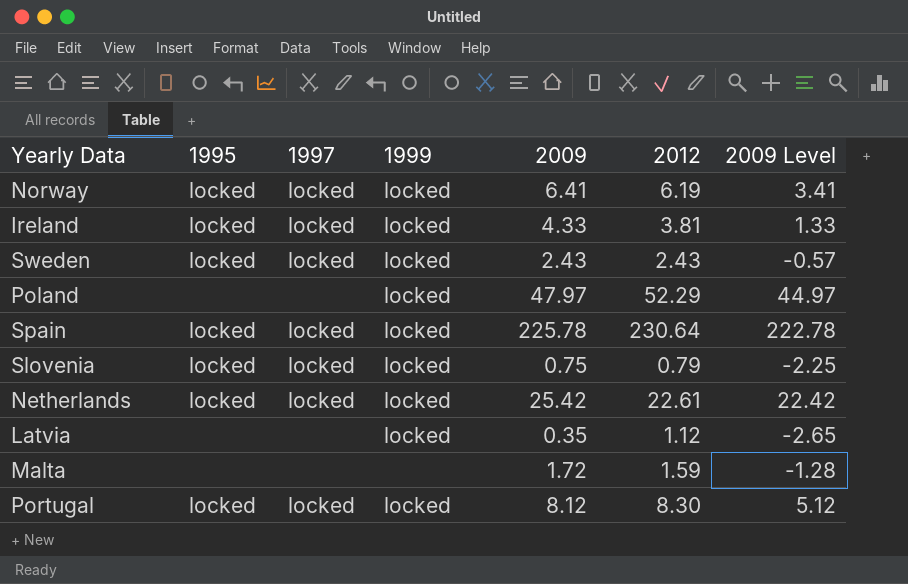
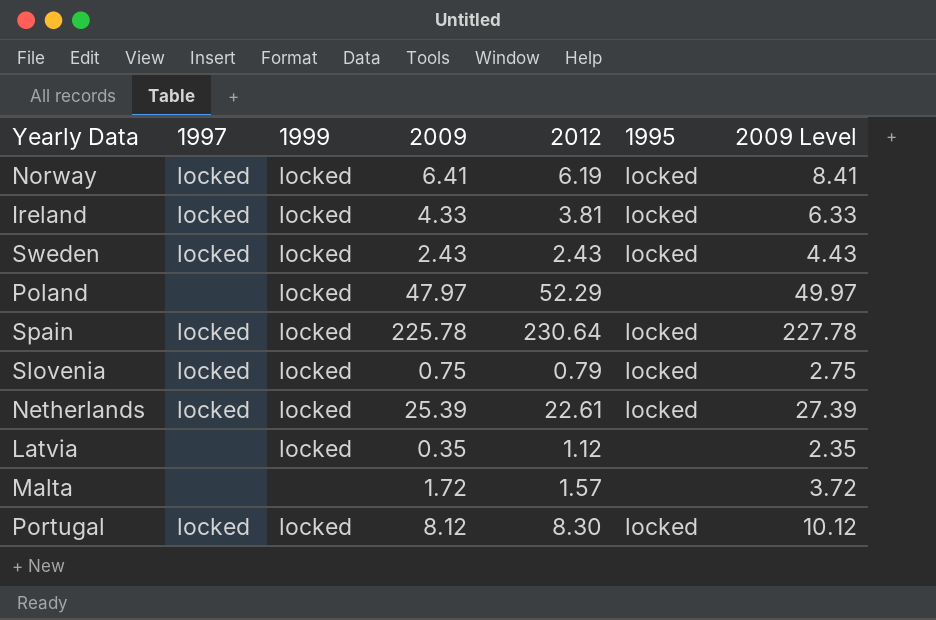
column 1995 | position: 2 -> 6
column 2009 Level | formula: [2009] - 3 -> [2009] + 2
Netherlands | 2009: 25.42 -> 25.39
Malta | 2012: 1.59 -> 1.57

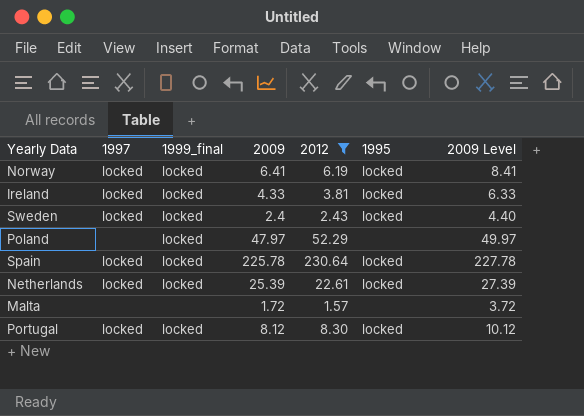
filter: none -> 2012 >= 1.57
column name: 1999 -> 1999_final
Sweden | 2009: 2.43 -> 2.4
Sweden | 2009 Level: 4.43 -> 4.40

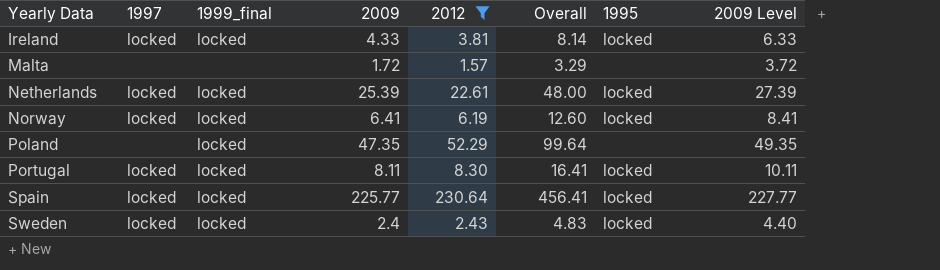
row order: none -> Yearly Data ascending
column Overall | formula: none -> [2009] + [2012]
Poland | 2009: 47.97 -> 47.35
Poland | 2009 Level: 49.97 -> 49.35
Portugal | 2009: 8.12 -> 8.11
Portugal | 2009 Level: 10.12 -> 10.11
Spain | 2009: 225.78 -> 225.77
Spain | 2009 Level: 227.78 -> 227.77

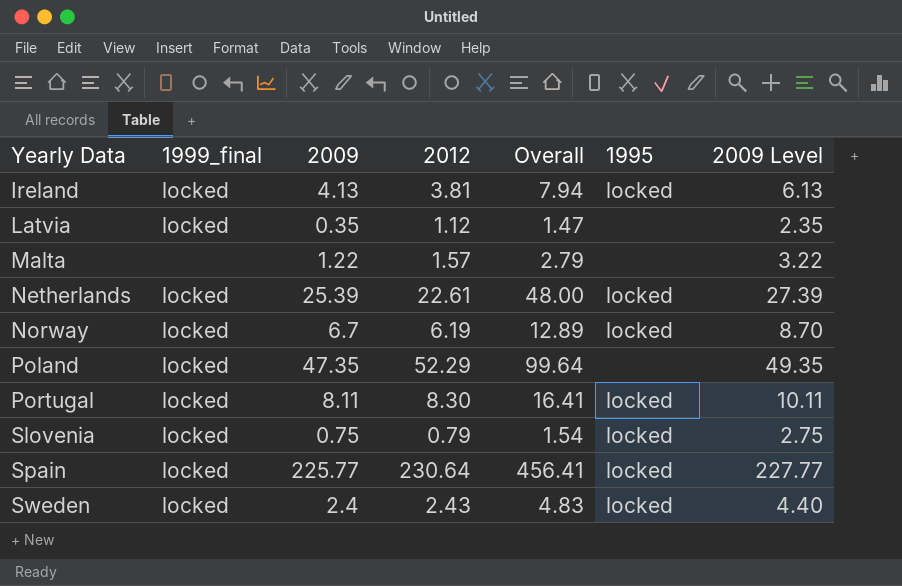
filter: 2012 >= 1.57 -> none
column 1997 | position: 2 -> none
Ireland | 2009: 4.33 -> 4.13
Ireland | Overall: 8.14 -> 7.94
Ireland | 2009 Level: 6.33 -> 6.13
Malta | 2009: 1.72 -> 1.22
Malta | Overall: 3.29 -> 2.79
Malta | 2009 Level: 3.72 -> 3.22
Norway | 2009: 6.41 -> 6.7
Norway | Overall: 12.60 -> 12.89
Norway | 2009 Level: 8.41 -> 8.70

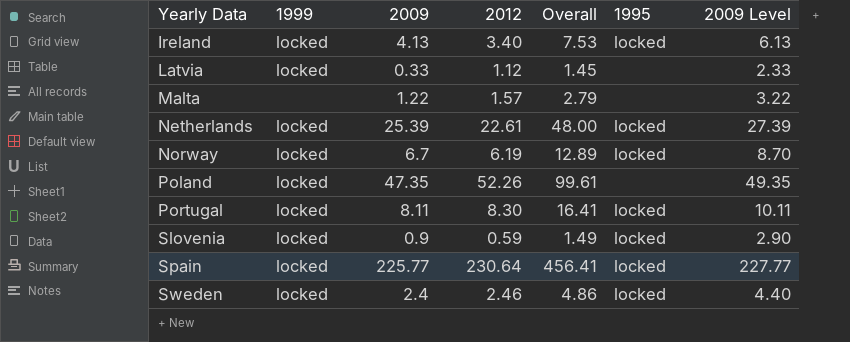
column name: 1999_final -> 1999
Ireland | 2012: 3.81 -> 3.40
Ireland | Overall: 7.94 -> 7.53
Latvia | 2009: 0.35 -> 0.33
Latvia | Overall: 1.47 -> 1.45
Latvia | 2009 Level: 2.35 -> 2.33
Poland | 2012: 52.29 -> 52.26
Poland | Overall: 99.64 -> 99.61
Slovenia | 2009: 0.75 -> 0.9
Slovenia | 2012: 0.79 -> 0.59
Slovenia | Overall: 1.54 -> 1.49
Slovenia | 2009 Level: 2.75 -> 2.90
Sweden | 2012: 2.43 -> 2.46
Sweden | Overall: 4.83 -> 4.86

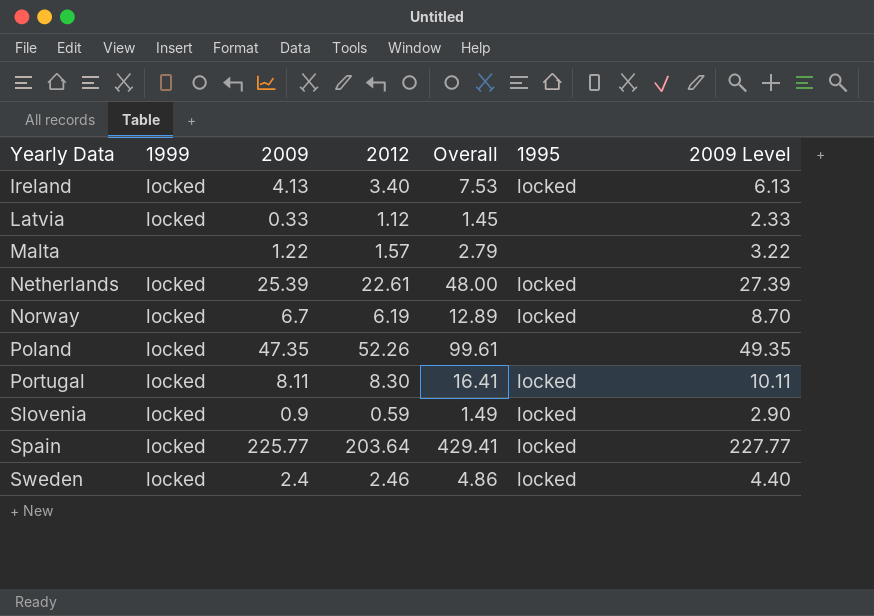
Spain | 2012: 230.64 -> 203.64
Spain | Overall: 456.41 -> 429.41

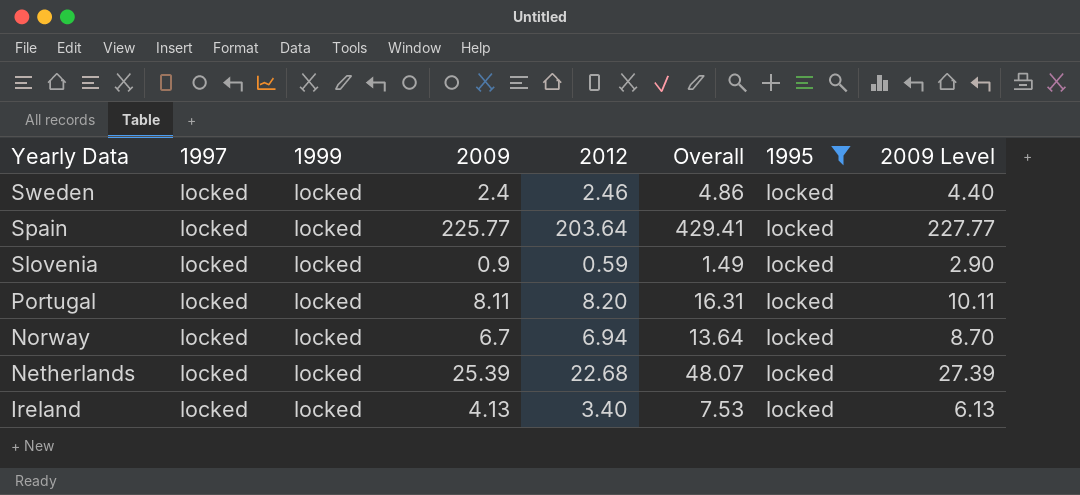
filter: none -> 1995 = locked
row order: Yearly Data ascending -> Yearly Data descending
column 1997 | position: none -> 2
Portugal | 2012: 8.30 -> 8.20
Portugal | Overall: 16.41 -> 16.31
Norway | 2012: 6.19 -> 6.94
Norway | Overall: 12.89 -> 13.64
Netherlands | 2012: 22.61 -> 22.68
Netherlands | Overall: 48.00 -> 48.07

